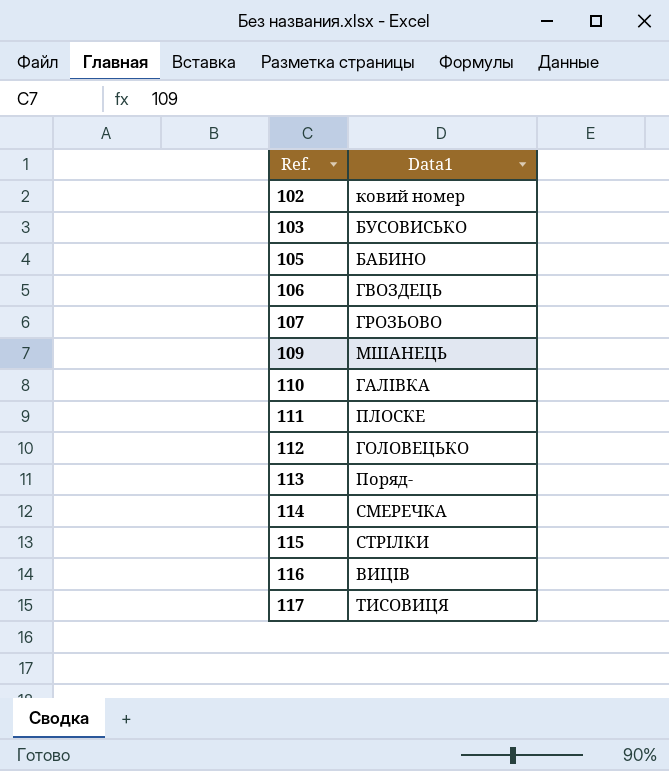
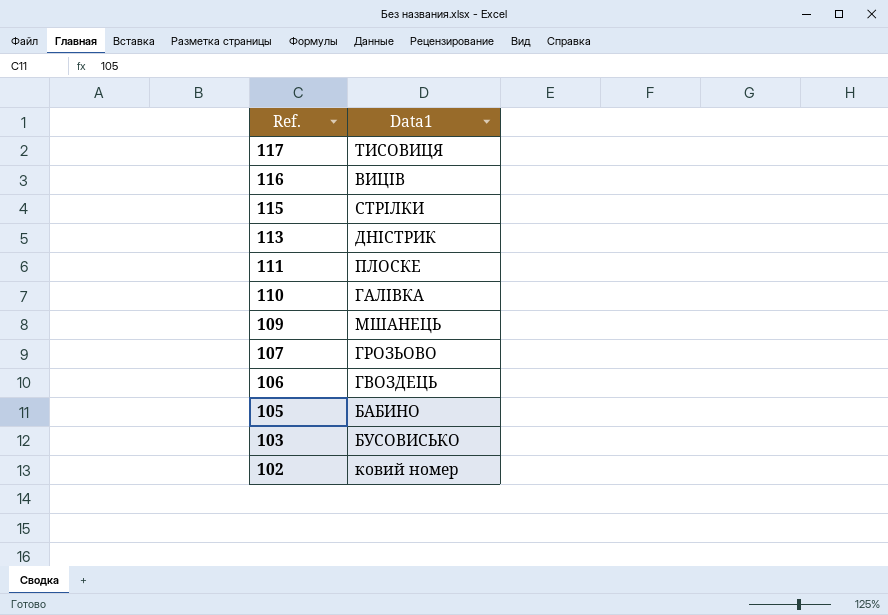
row order: Ref. ascending -> Ref. descending
row 112: ГОЛОВЕЦЬКО -> none
row 114: СМЕРЕЧКА -> none
113 | Data1: Поряд- -> ДНІСТРИК

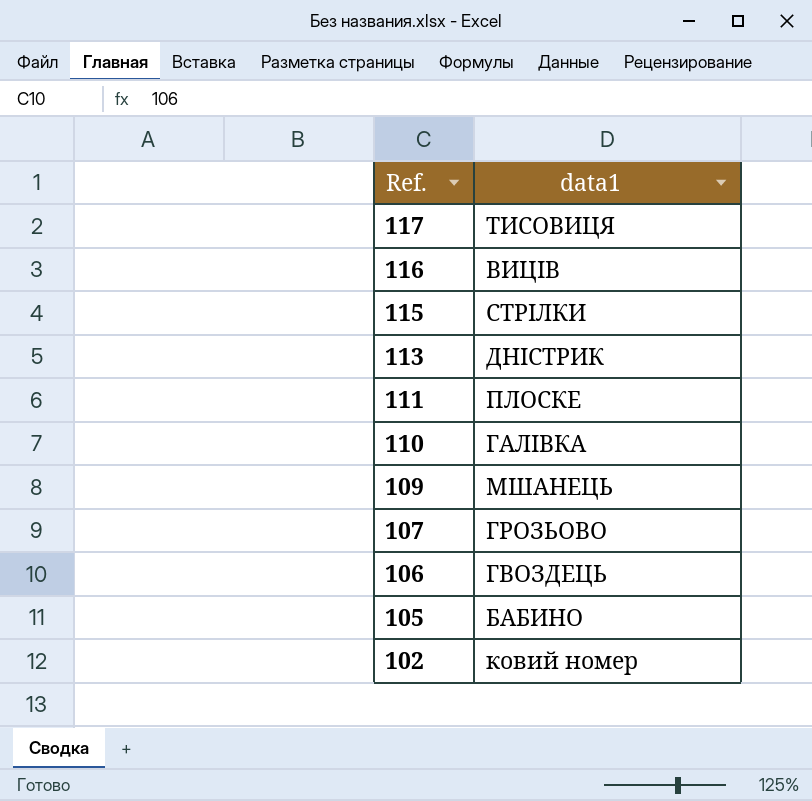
column name: Data1 -> data1
row 103: БУСОВИСЬКО -> none

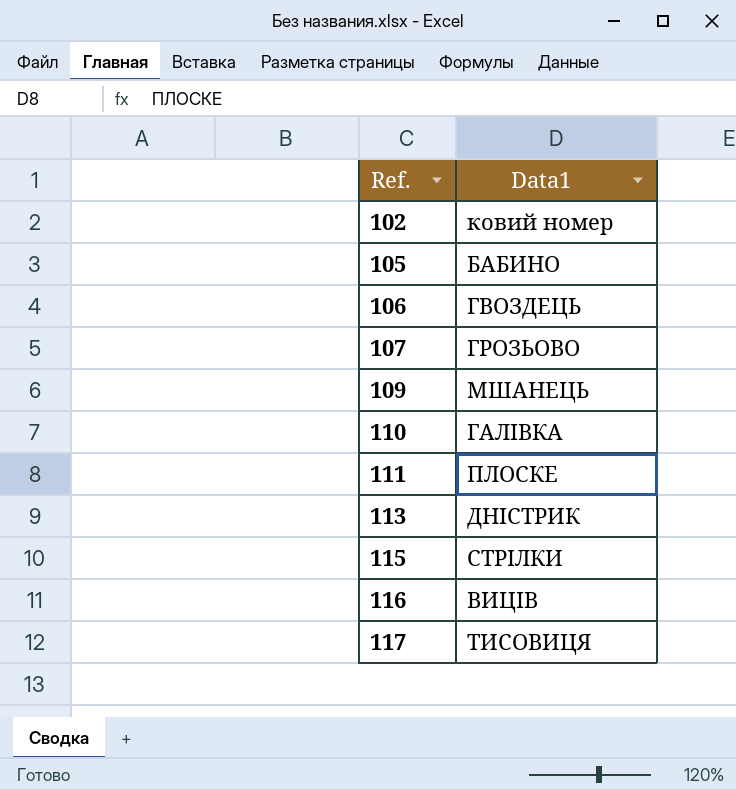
row order: Ref. descending -> Ref. ascending
column name: data1 -> Data1

